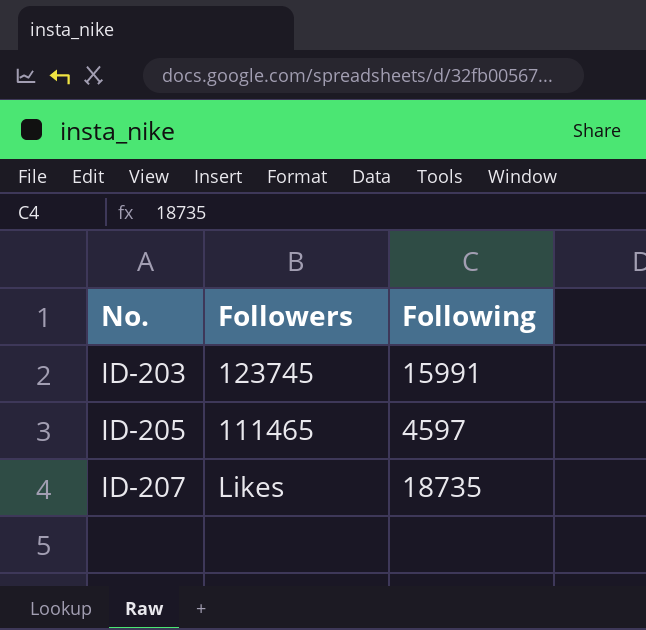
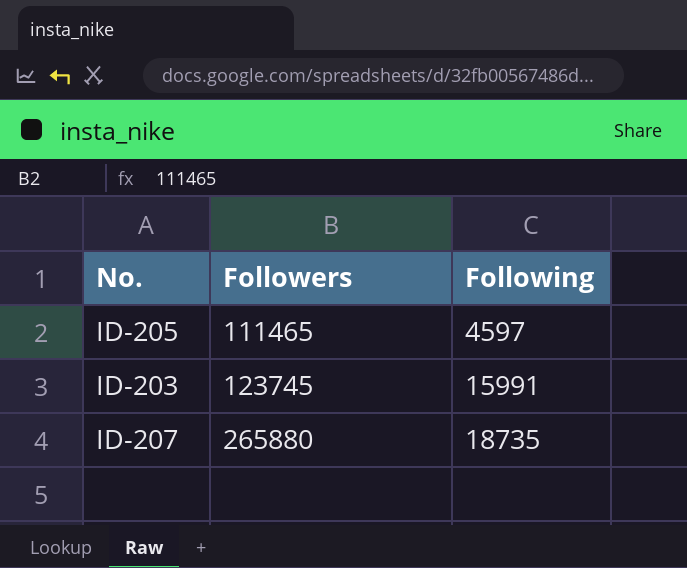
row order: No. ascending -> Followers ascending
ID-207 | Followers: Likes -> 265880

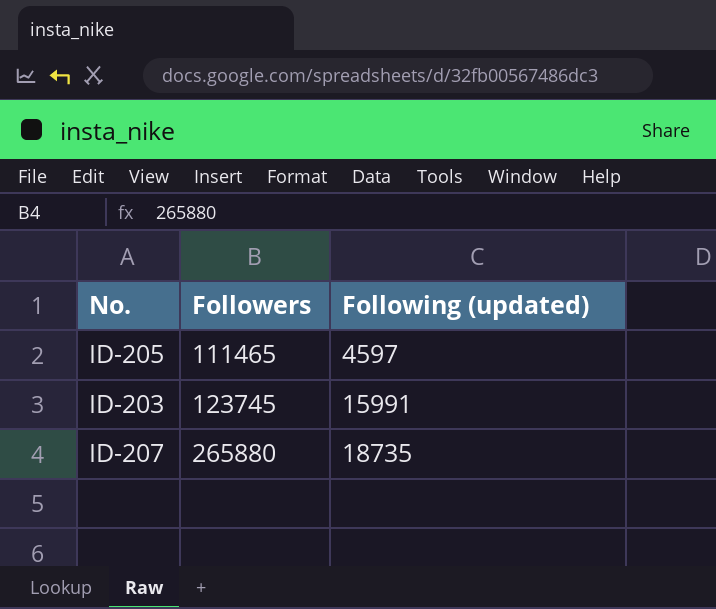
column name: Following -> Following (updated)

